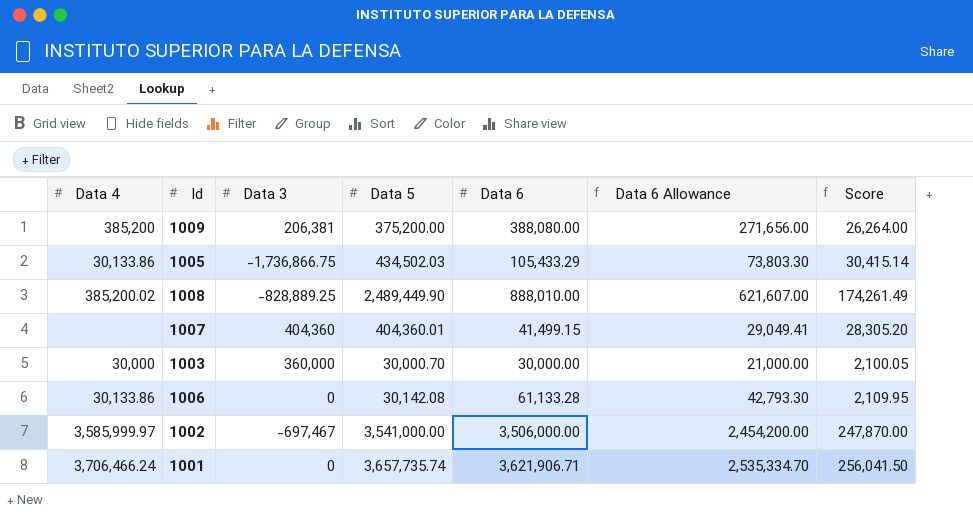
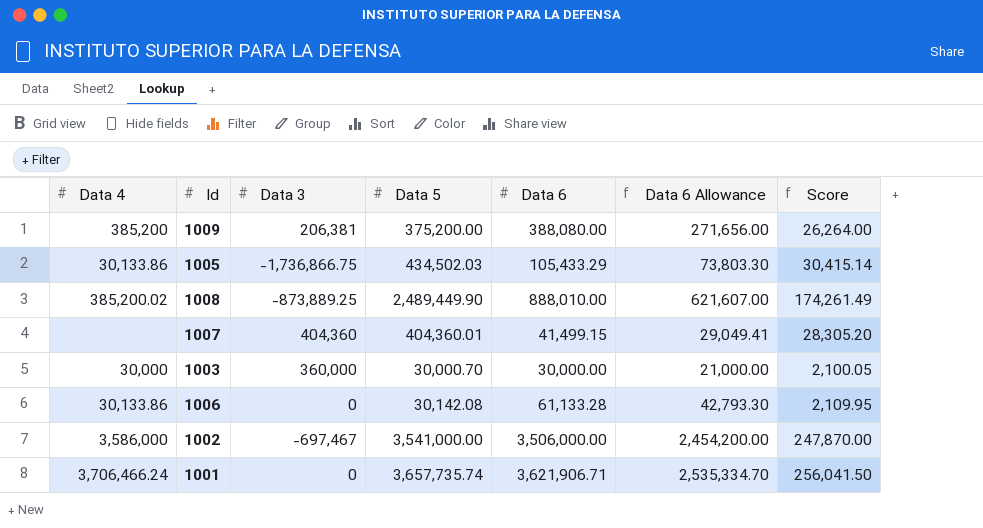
1008 | Data 3: -828,889.25 -> -873,889.25
1002 | Data 4: 3,585,999.97 -> 3,586,000

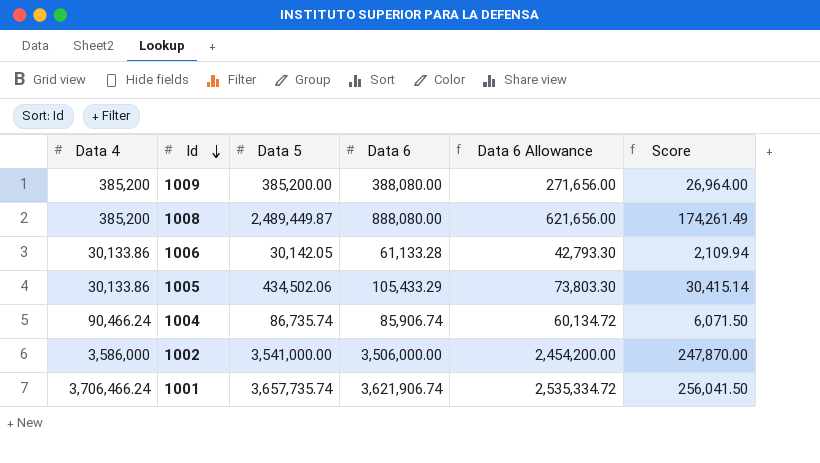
row order: none -> Id descending
column Data 3 | position: 3 -> none
row 1007: none | 404,360 | 404,360.01 | 41,499.15 | 29,049.41 | 28,305.20 -> none
row 1003: 30,000 | 360,000 | 30,000.70 | 30,000.00 | 21,000.00 | 2,100.05 -> none
1009 | Data 5: 375,200.00 -> 385,200.00
1009 | Score: 26,264.00 -> 26,964.00
1008 | Data 4: 385,200.02 -> 385,200
1008 | Data 5: 2,489,449.90 -> 2,489,449.87
1008 | Data 6: 888,010.00 -> 888,080.00
1008 | Data 6 Allowance: 621,607.00 -> 621,656.00
1006 | Data 5: 30,142.08 -> 30,142.05
1006 | Score: 2,109.95 -> 2,109.94
1005 | Data 5: 434,502.03 -> 434,502.06
row 1004: none -> 90,466.24 | 86,735.74 | 85,906.74 | 60,134.72 | 6,071.50
1001 | Data 6: 3,621,906.71 -> 3,621,906.74
1001 | Data 6 Allowance: 2,535,334.70 -> 2,535,334.72

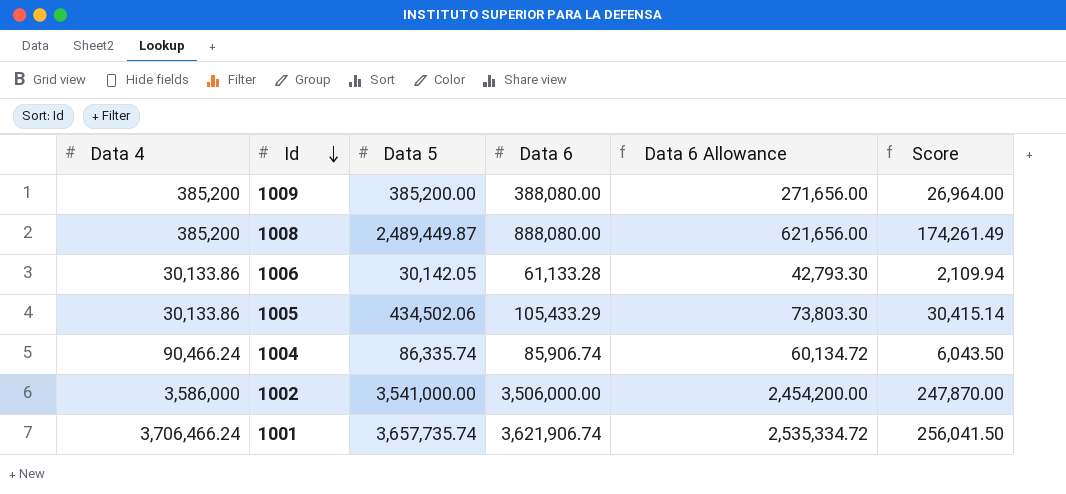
1004 | Data 5: 86,735.74 -> 86,335.74
1004 | Score: 6,071.50 -> 6,043.50

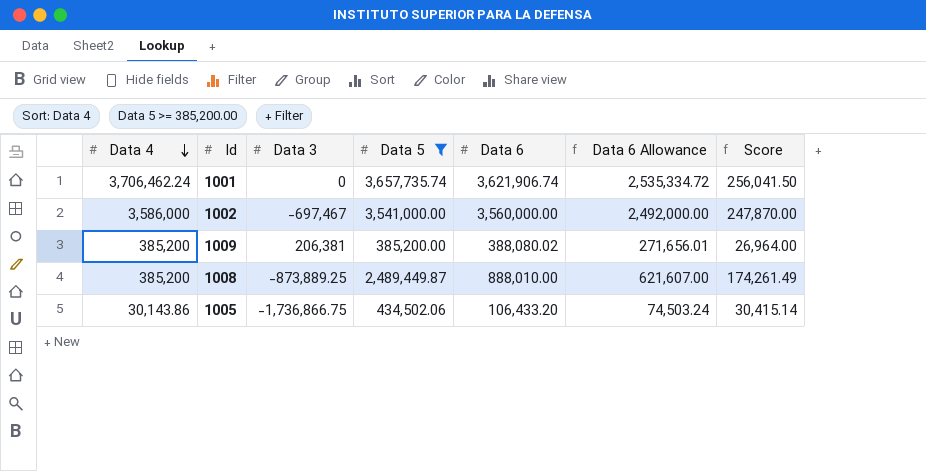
filter: none -> Data 5 >= 385,200.00
row order: Id descending -> Data 4 descending
column Data 3 | position: none -> 3
1001 | Data 4: 3,706,466.24 -> 3,706,462.24
1002 | Data 6: 3,506,000.00 -> 3,560,000.00
1002 | Data 6 Allowance: 2,454,200.00 -> 2,492,000.00
1009 | Data 6: 388,080.00 -> 388,080.02
1009 | Data 6 Allowance: 271,656.00 -> 271,656.01
1008 | Data 6: 888,080.00 -> 888,010.00
1008 | Data 6 Allowance: 621,656.00 -> 621,607.00
1005 | Data 4: 30,133.86 -> 30,143.86
1005 | Data 6: 105,433.29 -> 106,433.20
1005 | Data 6 Allowance: 73,803.30 -> 74,503.24

